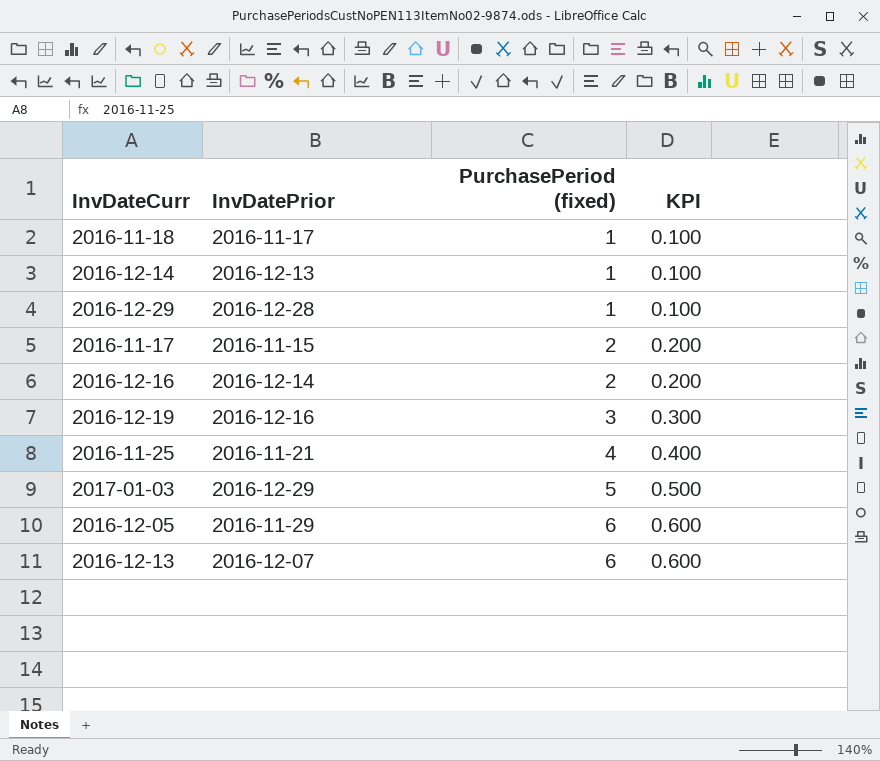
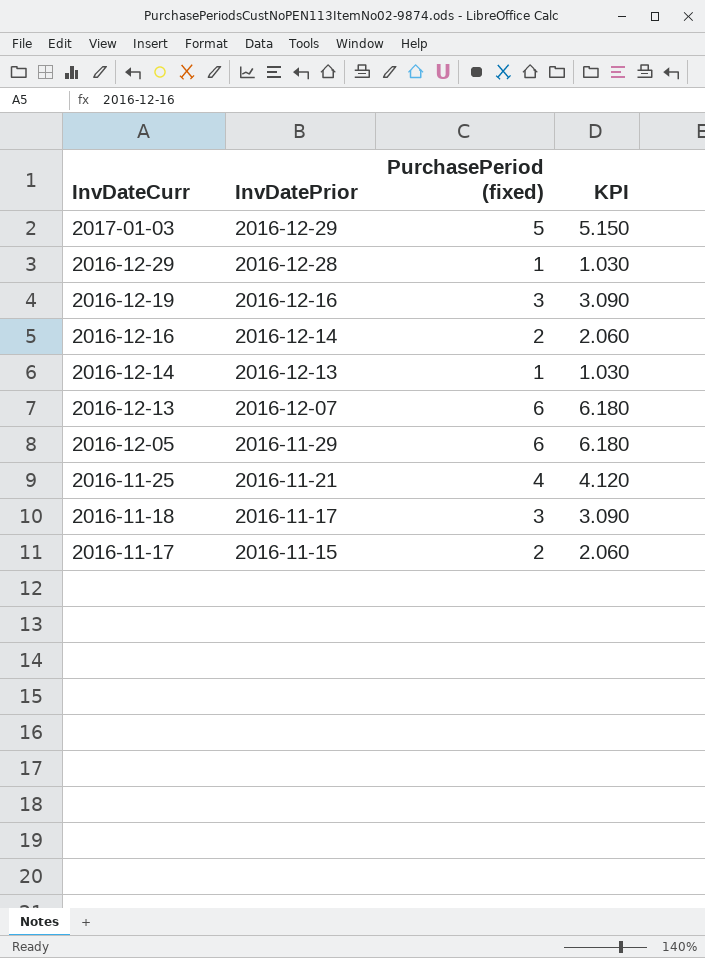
row order: PurchasePeriod (fixed) ascending -> InvDateCurr descending
column KPI | formula: [PurchasePeriod (fixed)] * 0.1 -> [PurchasePeriod (fixed)] * 1.03
2016-11-18 | PurchasePeriod (fixed): 1 -> 3

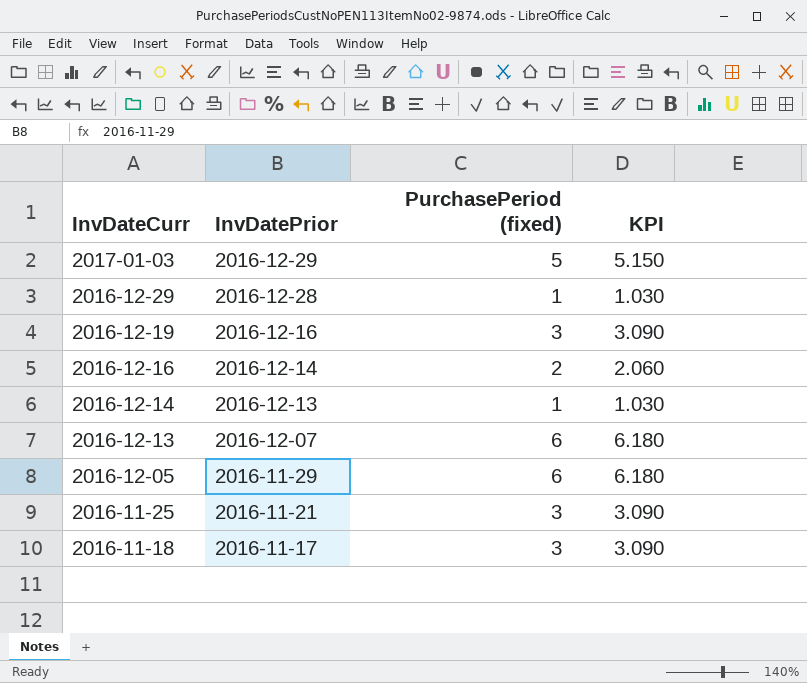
row 2016-11-17: 2016-11-15 | 2 | 2.060 -> none
2016-11-25 | PurchasePeriod (fixed): 4 -> 3
2016-11-25 | KPI: 4.120 -> 3.090

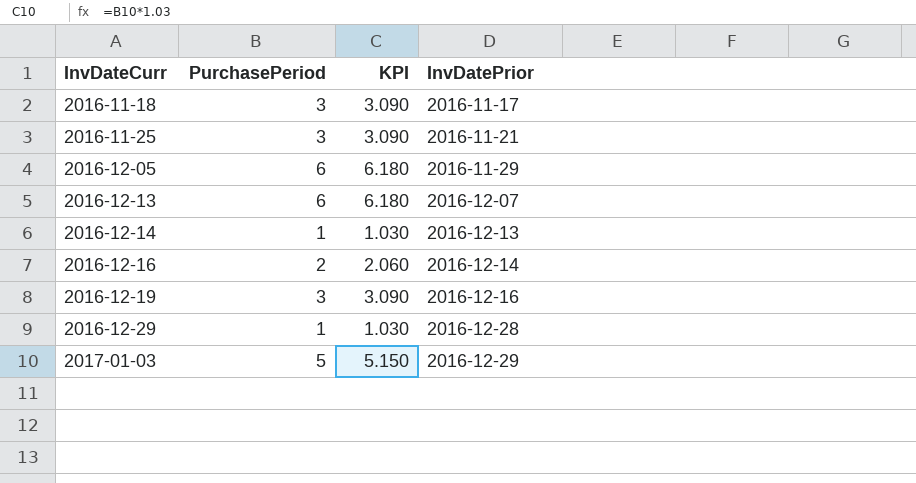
row order: InvDateCurr descending -> InvDateCurr ascending
column name: PurchasePeriod (fixed) -> PurchasePeriod
column InvDatePrior | position: 2 -> 4

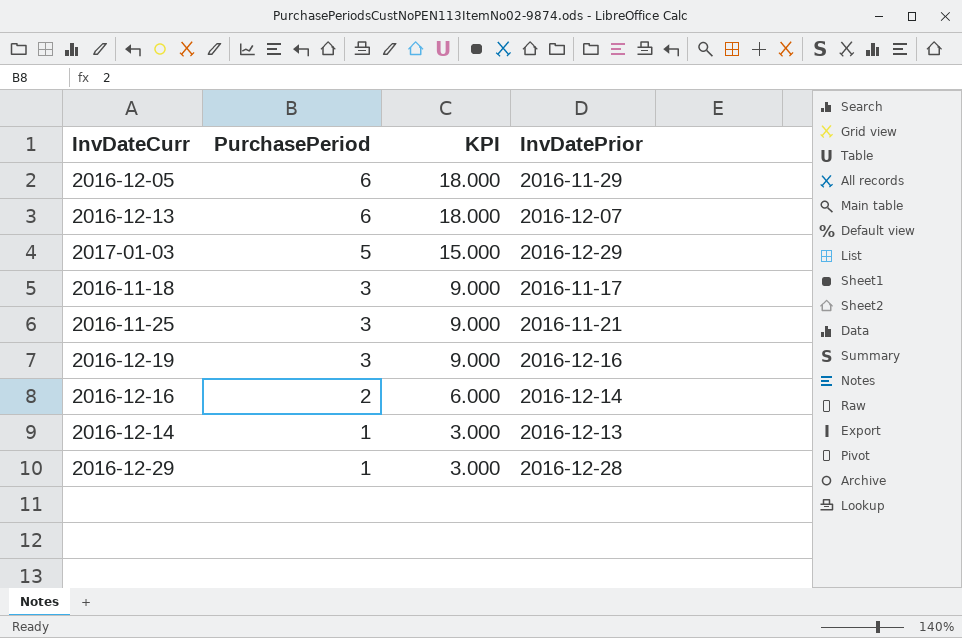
row order: InvDateCurr ascending -> PurchasePeriod descending
column KPI | formula: [PurchasePeriod] * 1.03 -> [PurchasePeriod] * 3

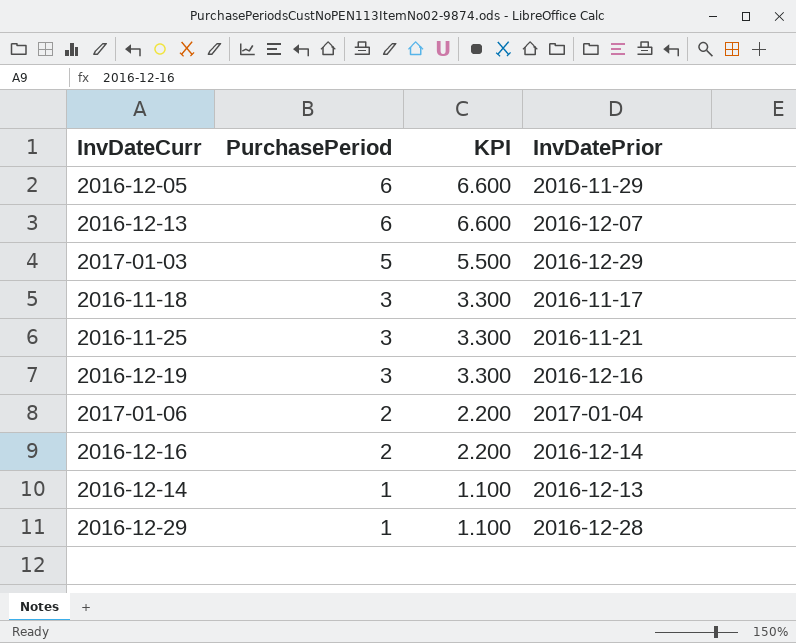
column KPI | formula: [PurchasePeriod] * 3 -> [PurchasePeriod] * 1.1
row 2017-01-06: none -> 2 | 2.200 | 2017-01-04

